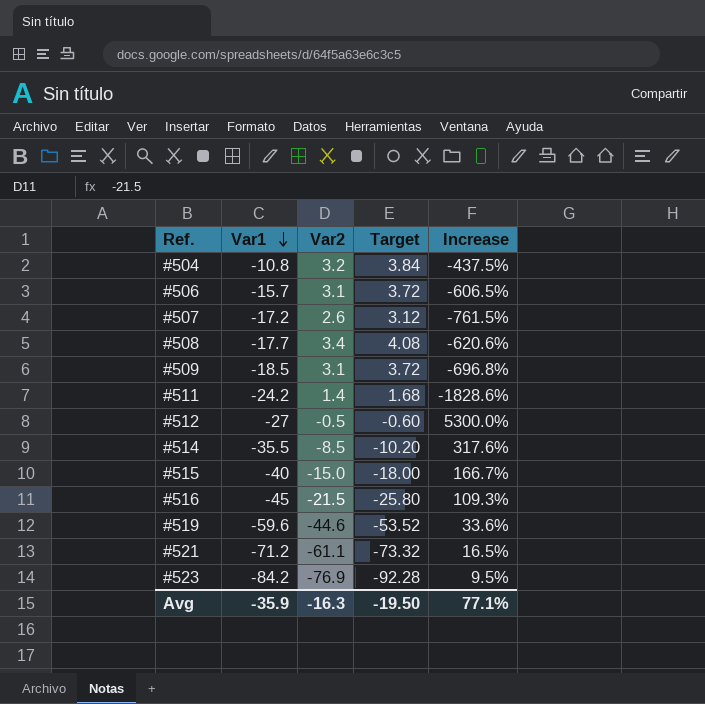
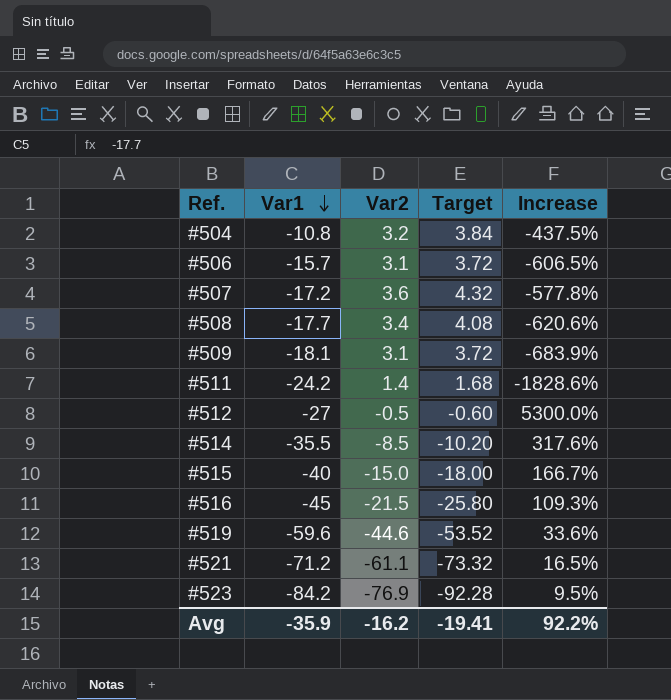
#507 | Var2: 2.6 -> 3.6
#507 | Target: 3.12 -> 4.32
#507 | Increase: -761.5% -> -577.8%
#509 | Var1: -18.5 -> -18.1
#509 | Increase: -696.8% -> -683.9%
Avg | Var2: -16.3 -> -16.2
Avg | Target: -19.50 -> -19.41
Avg | Increase: 77.1% -> 92.2%

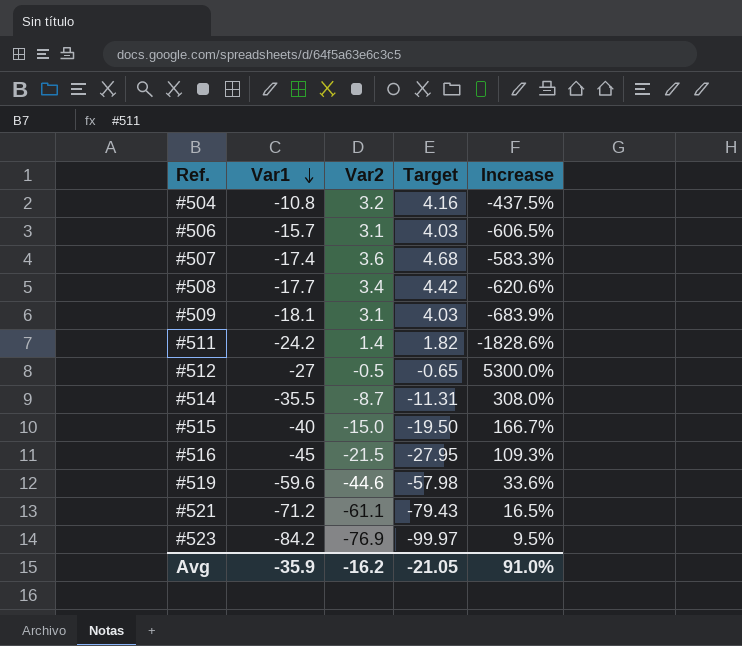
column Target | formula: [Var2] * 1.2 -> [Var2] * 1.3
#507 | Var1: -17.2 -> -17.4
#507 | Increase: -577.8% -> -583.3%
#514 | Var2: -8.5 -> -8.7
#514 | Increase: 317.6% -> 308.0%
Avg | Target: -19.41 -> -21.05
Avg | Increase: 92.2% -> 91.0%

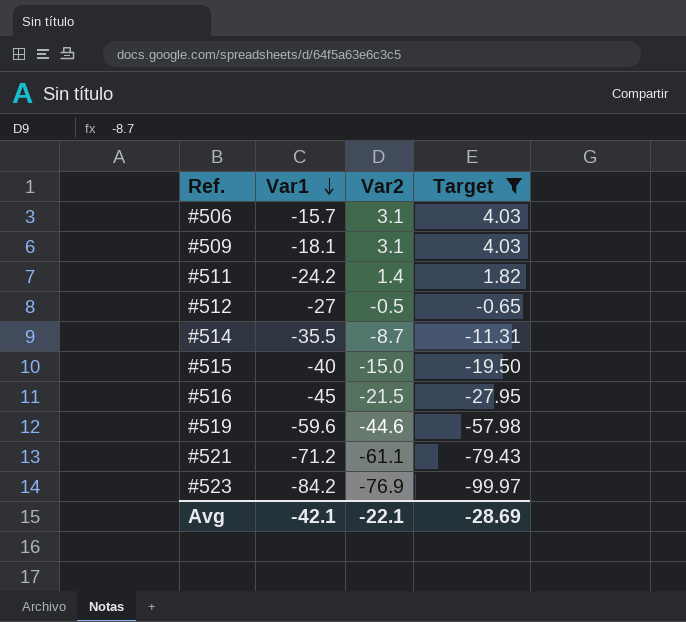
filter: none -> Target <= 4.03
column Increase | formula: ([Var1] - [Var2]) / [Var2] -> none
Avg | Var1: -35.9 -> -42.1
Avg | Var2: -16.2 -> -22.1
Avg | Target: -21.05 -> -28.69

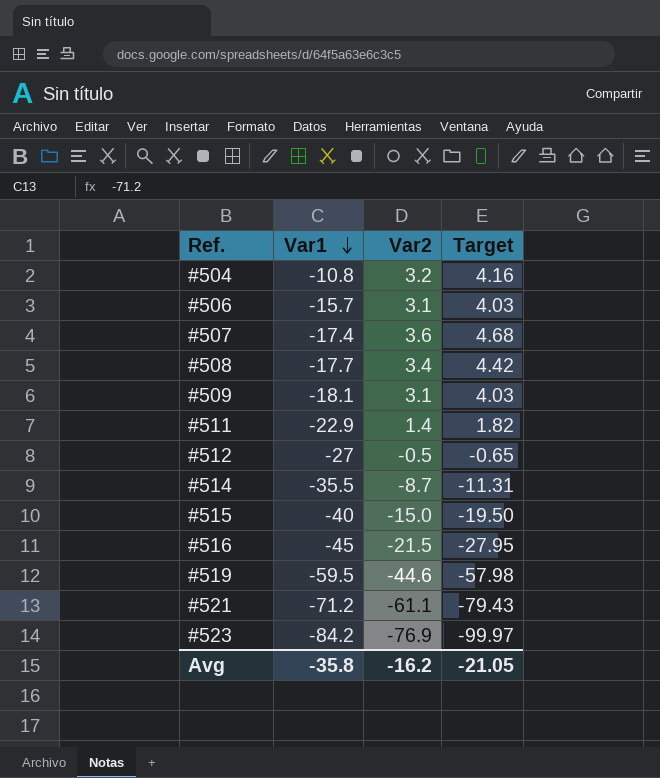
filter: Target <= 4.03 -> none
#511 | Var1: -24.2 -> -22.9
#519 | Var1: -59.6 -> -59.5
Avg | Var1: -42.1 -> -35.8
Avg | Var2: -22.1 -> -16.2
Avg | Target: -28.69 -> -21.05

